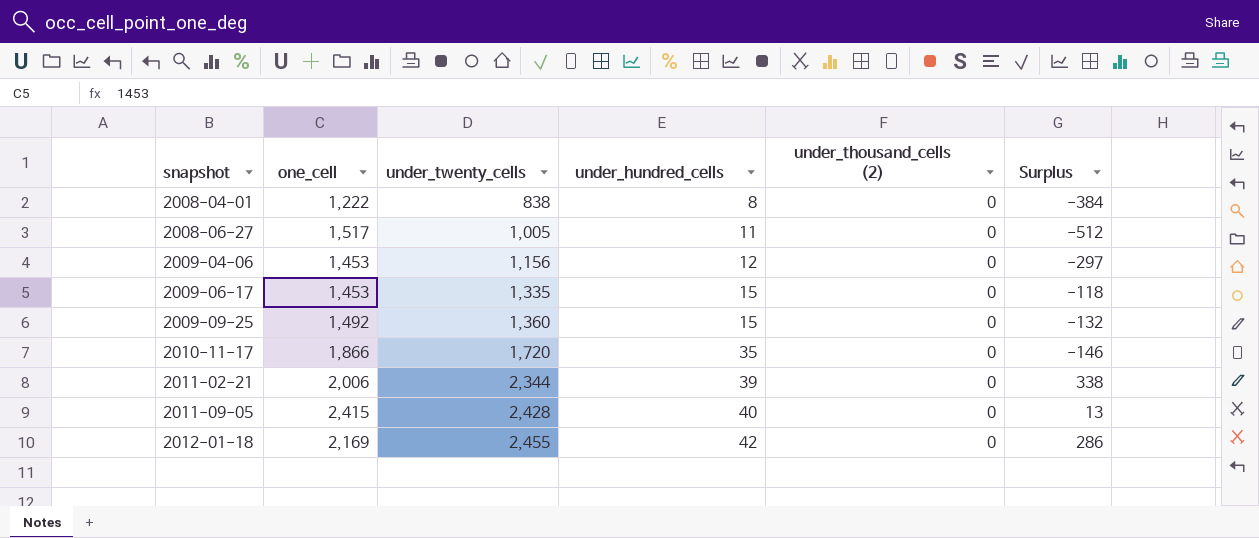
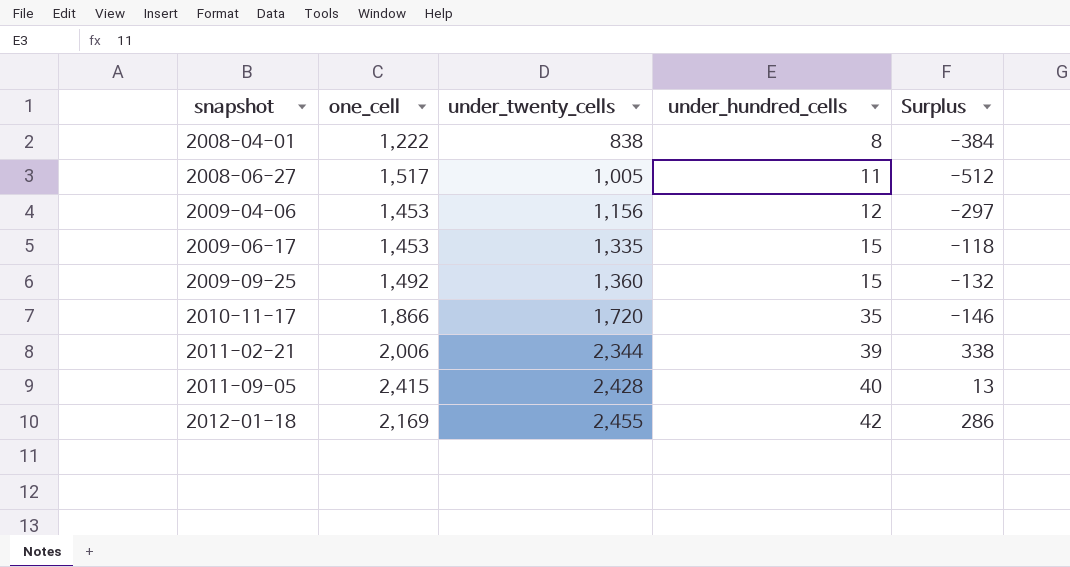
column under_thousand_cells (2) | position: 5 -> none

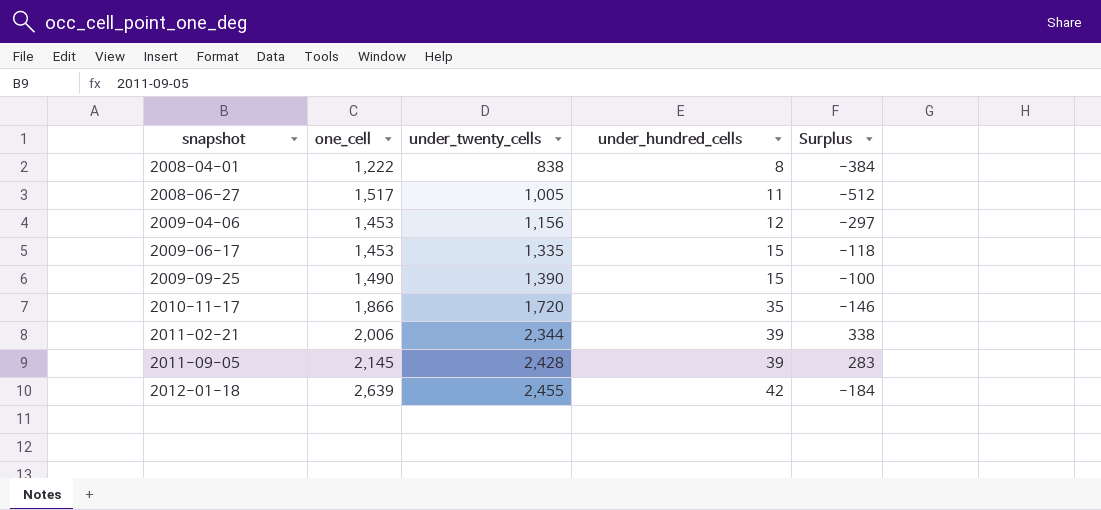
2009-09-25 | one_cell: 1,492 -> 1,490
2009-09-25 | under_twenty_cells: 1,360 -> 1,390
2009-09-25 | Surplus: -132 -> -100
2011-09-05 | one_cell: 2,415 -> 2,145
2011-09-05 | under_hundred_cells: 40 -> 39
2011-09-05 | Surplus: 13 -> 283
2012-01-18 | one_cell: 2,169 -> 2,639
2012-01-18 | Surplus: 286 -> -184

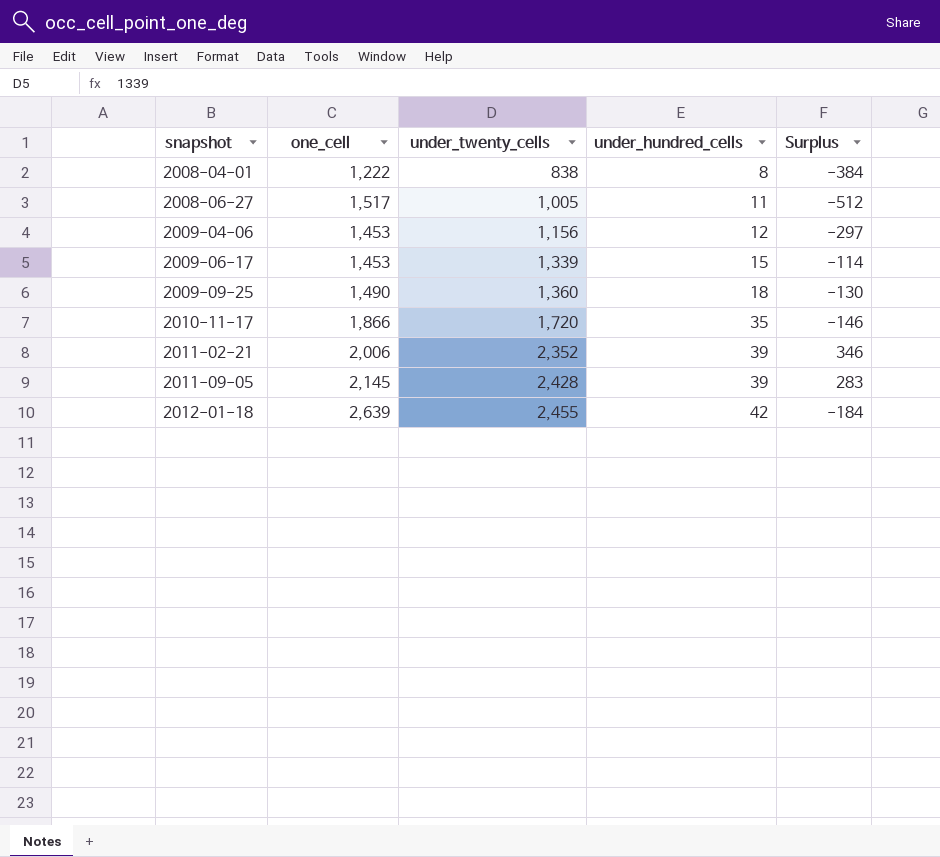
2009-06-17 | under_twenty_cells: 1,335 -> 1,339
2009-06-17 | Surplus: -118 -> -114
2009-09-25 | under_twenty_cells: 1,390 -> 1,360
2009-09-25 | under_hundred_cells: 15 -> 18
2009-09-25 | Surplus: -100 -> -130
2011-02-21 | under_twenty_cells: 2,344 -> 2,352
2011-02-21 | Surplus: 338 -> 346

